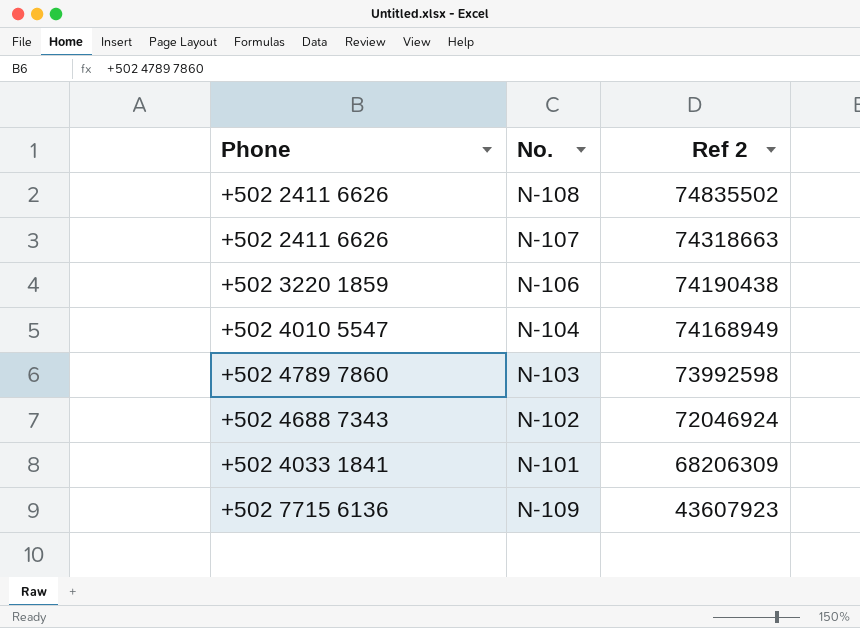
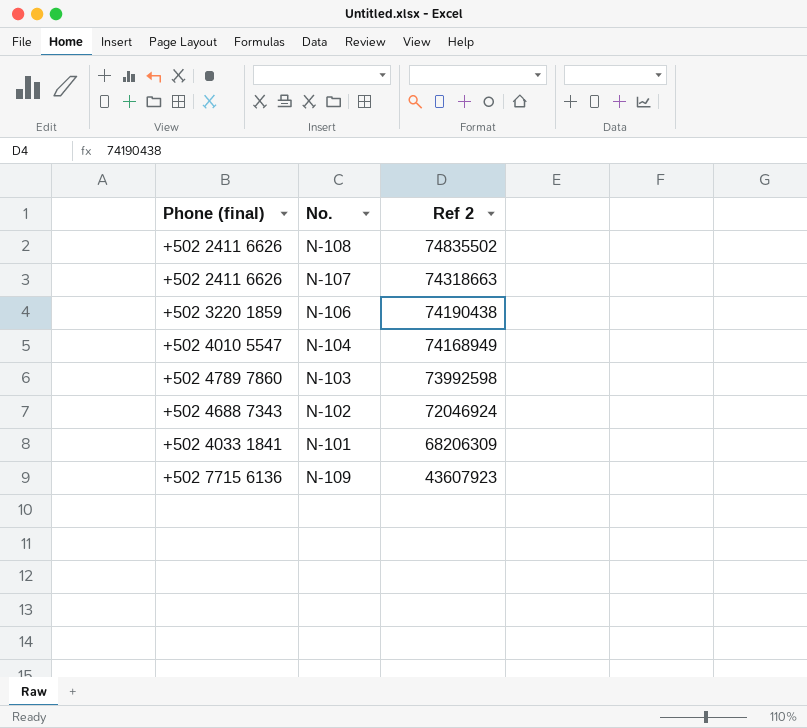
column name: Phone -> Phone (final)

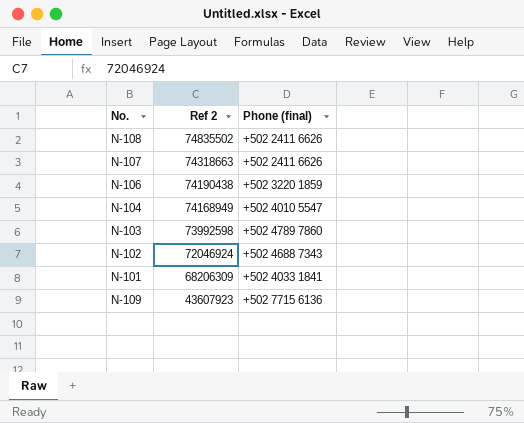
column Phone (final) | position: 1 -> 3

